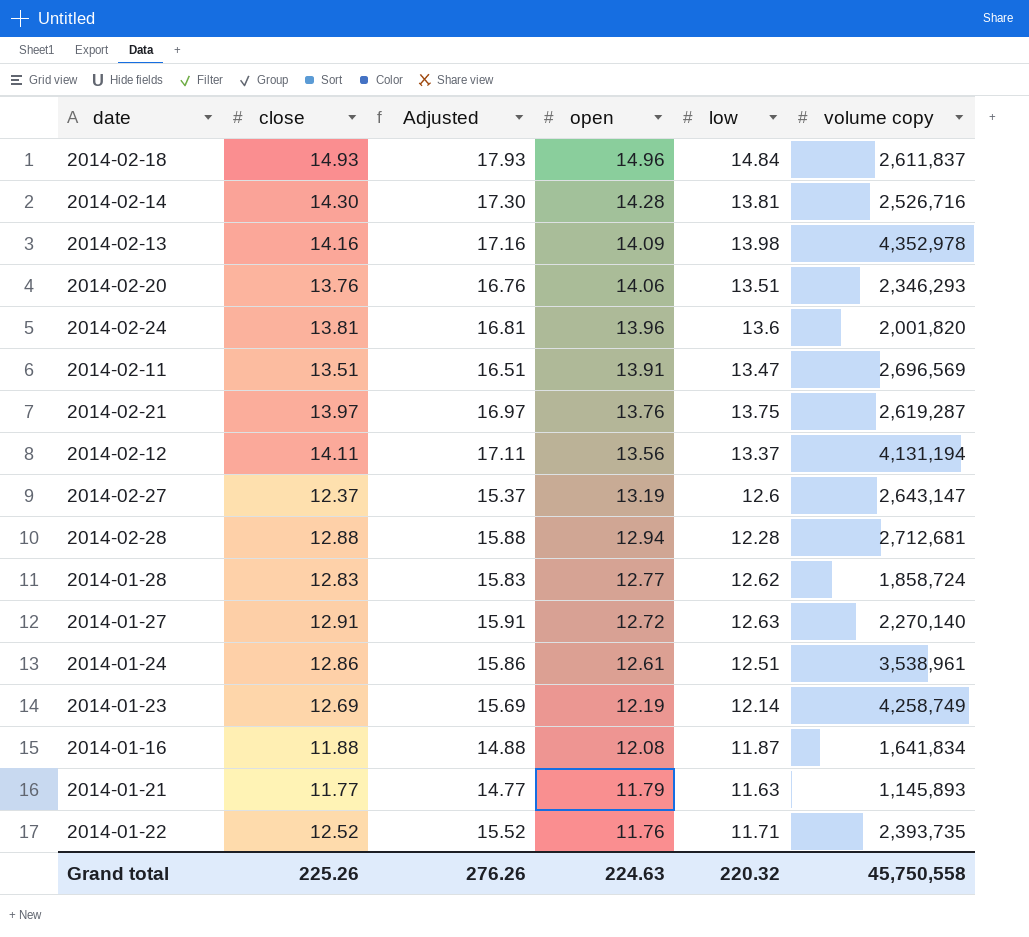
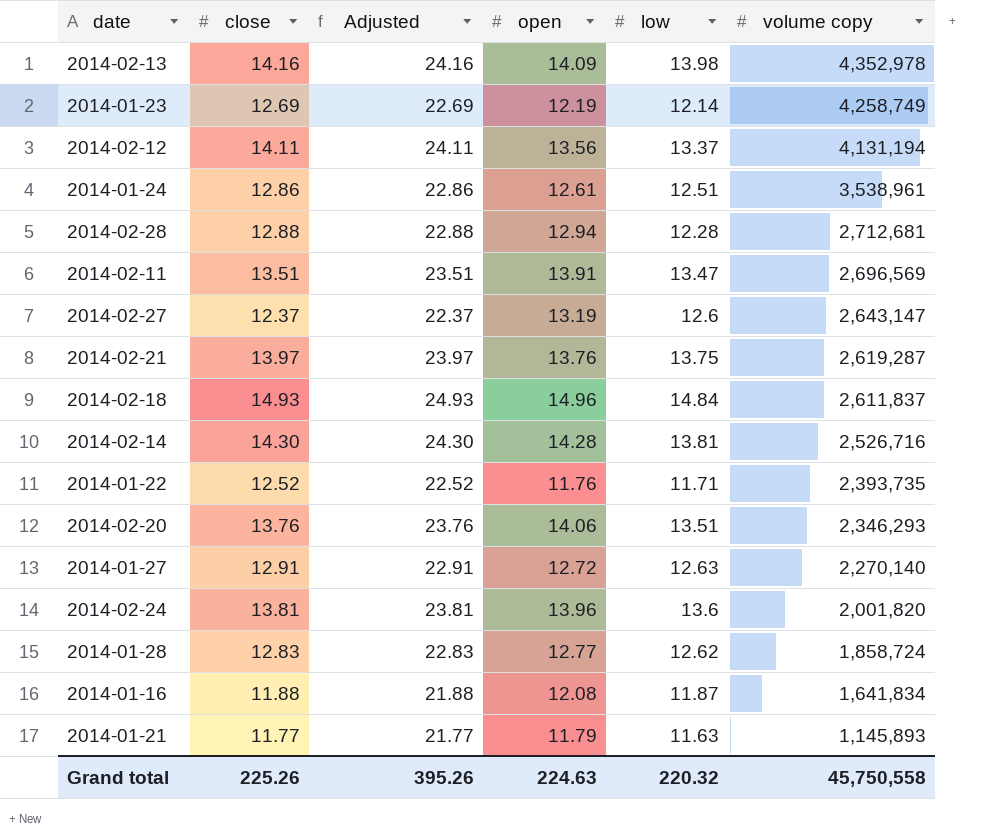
row order: open descending -> volume copy descending
column Adjusted | formula: [close] + 3 -> [close] + 10
Grand total | Adjusted: 276.26 -> 395.26

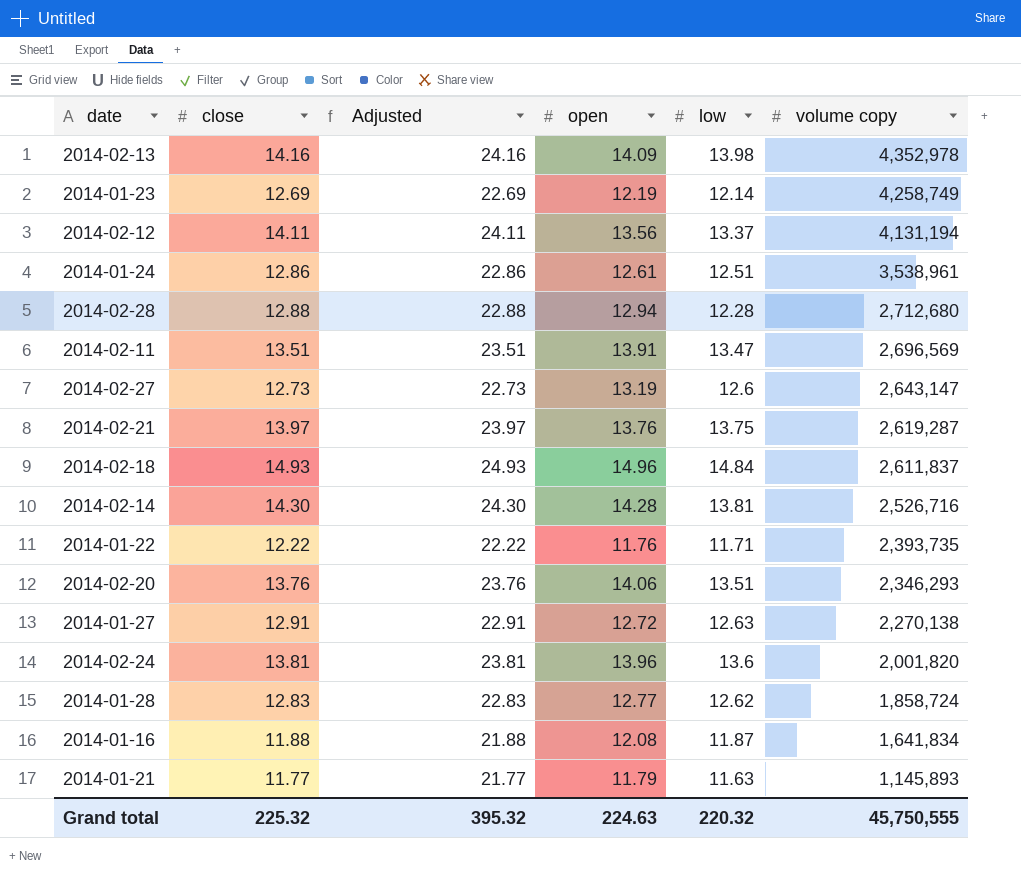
2014-02-28 | volume copy: 2,712,681 -> 2,712,680
2014-02-27 | close: 12.37 -> 12.73
2014-02-27 | Adjusted: 22.37 -> 22.73
2014-01-22 | close: 12.52 -> 12.22
2014-01-22 | Adjusted: 22.52 -> 22.22
2014-01-27 | volume copy: 2,270,140 -> 2,270,138
Grand total | close: 225.26 -> 225.32
Grand total | Adjusted: 395.26 -> 395.32
Grand total | volume copy: 45,750,558 -> 45,750,555

